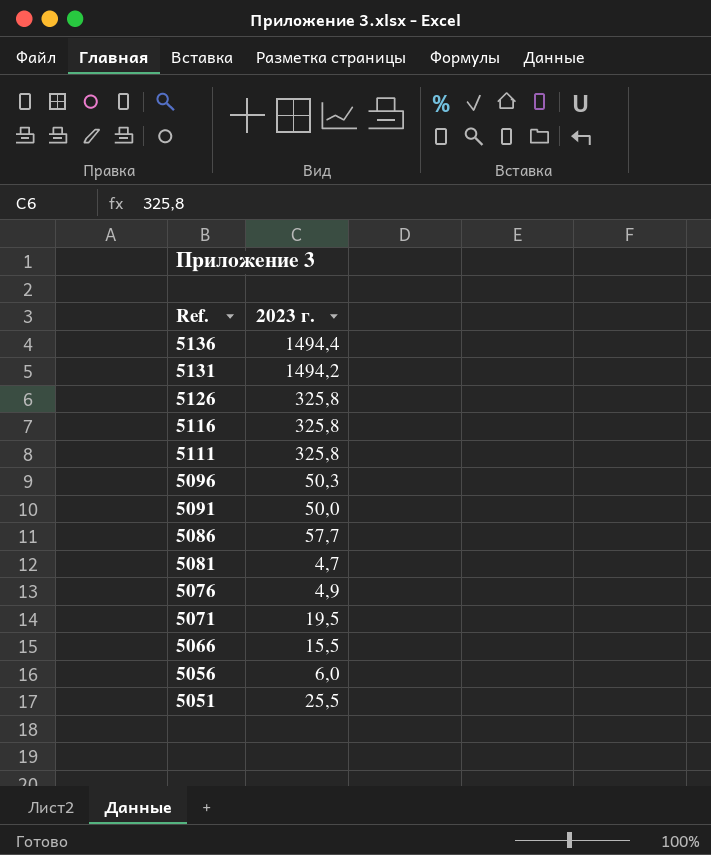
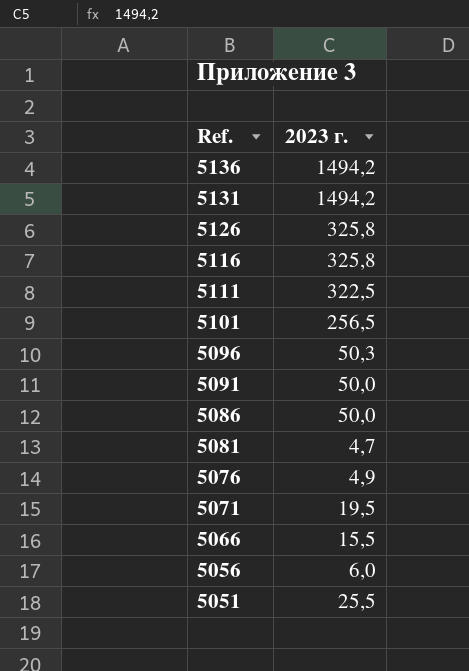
5136 | 2023 г.: 1494,4 -> 1494,2
5111 | 2023 г.: 325,8 -> 322,5
row 5101: none -> 256,5
5086 | 2023 г.: 57,7 -> 50,0

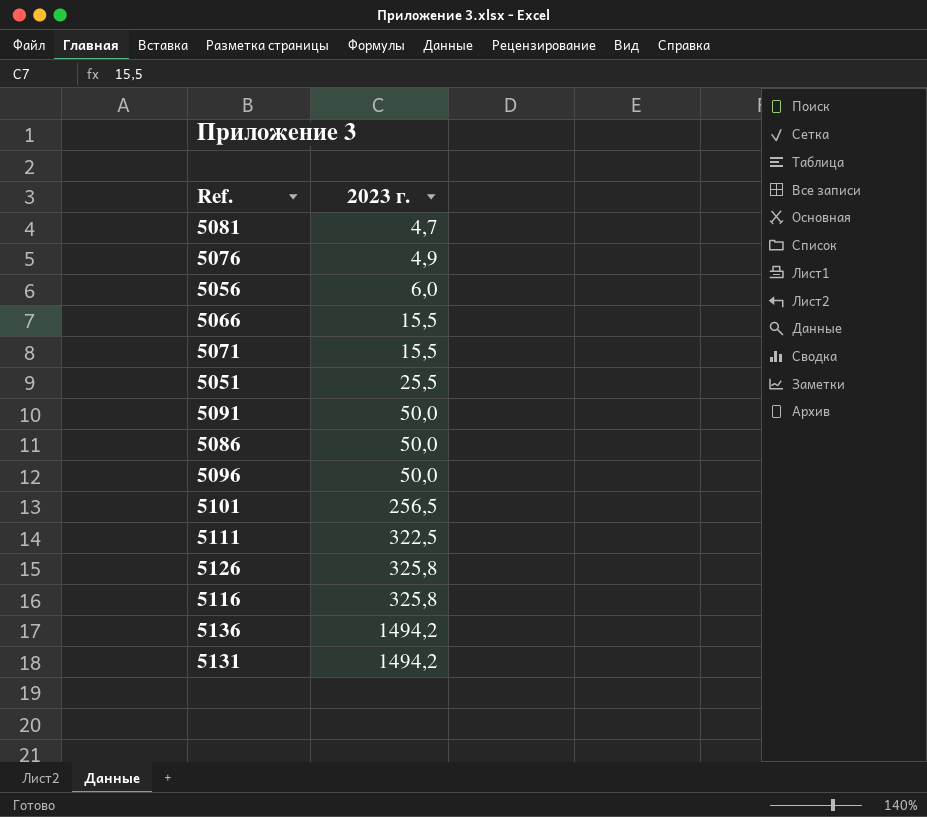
row order: Ref. descending -> 2023 г. ascending
5071 | 2023 г.: 19,5 -> 15,5
5096 | 2023 г.: 50,3 -> 50,0

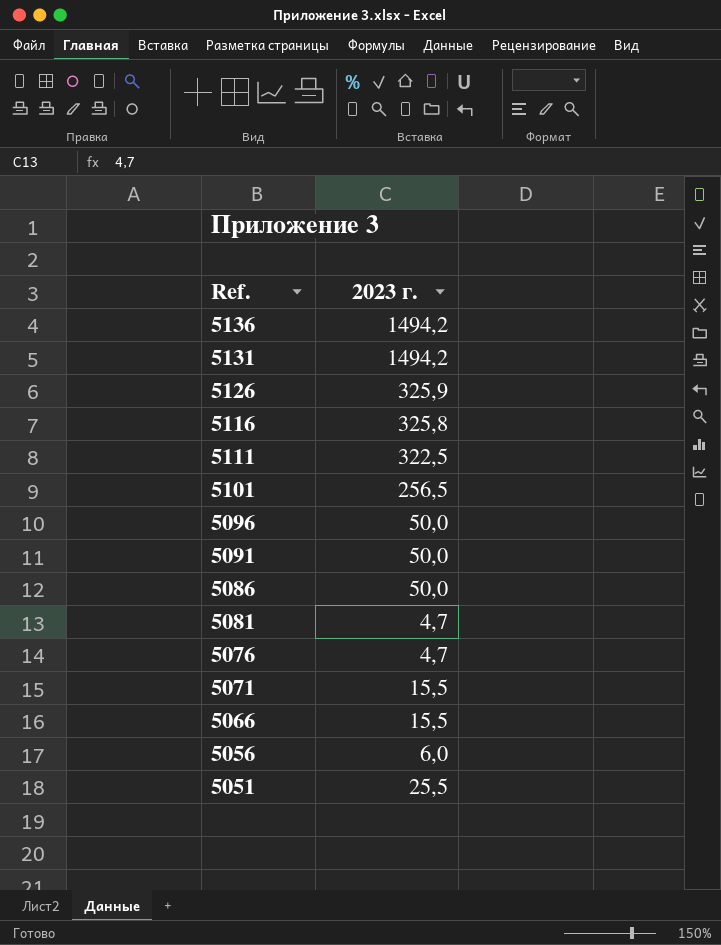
row order: 2023 г. ascending -> Ref. descending
5126 | 2023 г.: 325,8 -> 325,9
5076 | 2023 г.: 4,9 -> 4,7

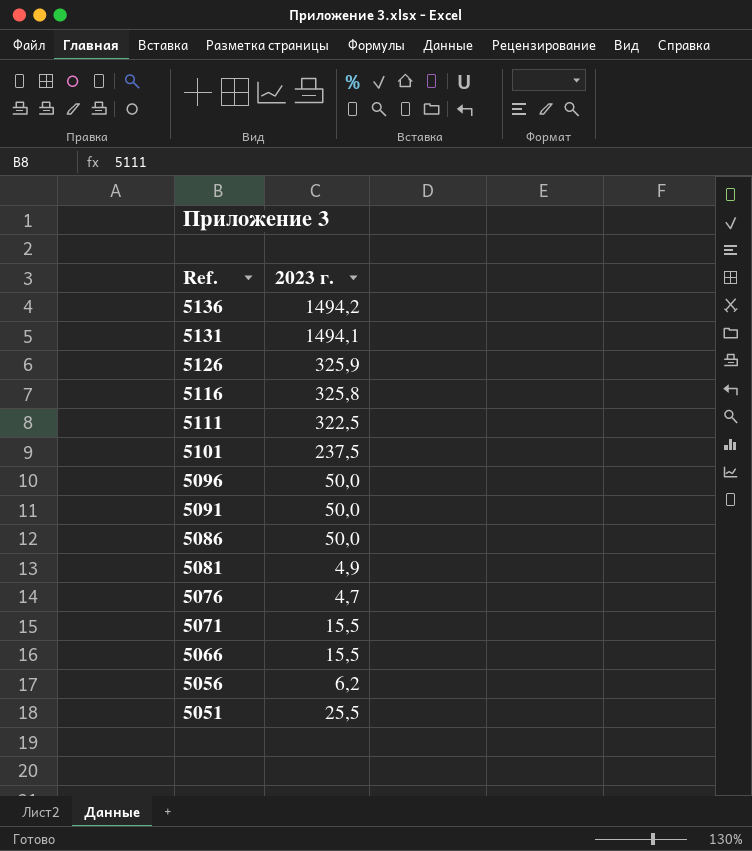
5131 | 2023 г.: 1494,2 -> 1494,1
5101 | 2023 г.: 256,5 -> 237,5
5081 | 2023 г.: 4,7 -> 4,9
5056 | 2023 г.: 6,0 -> 6,2

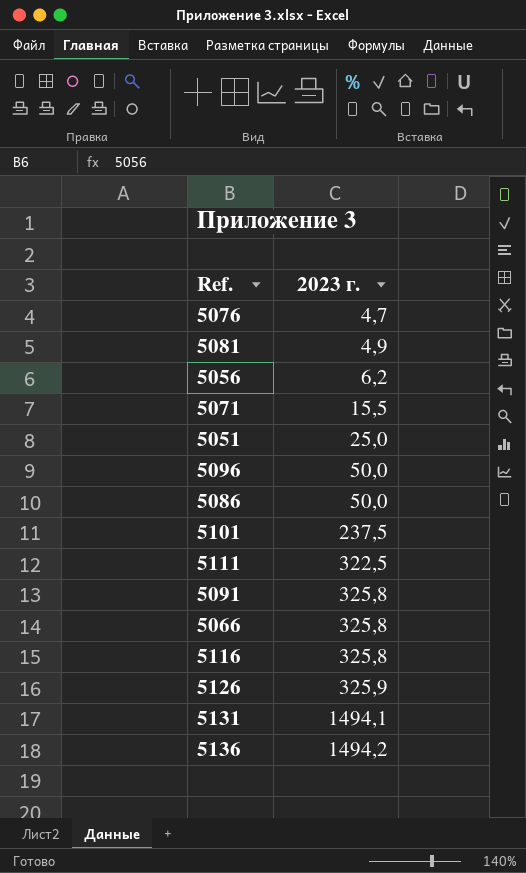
row order: Ref. descending -> 2023 г. ascending
5051 | 2023 г.: 25,5 -> 25,0
5091 | 2023 г.: 50,0 -> 325,8
5066 | 2023 г.: 15,5 -> 325,8

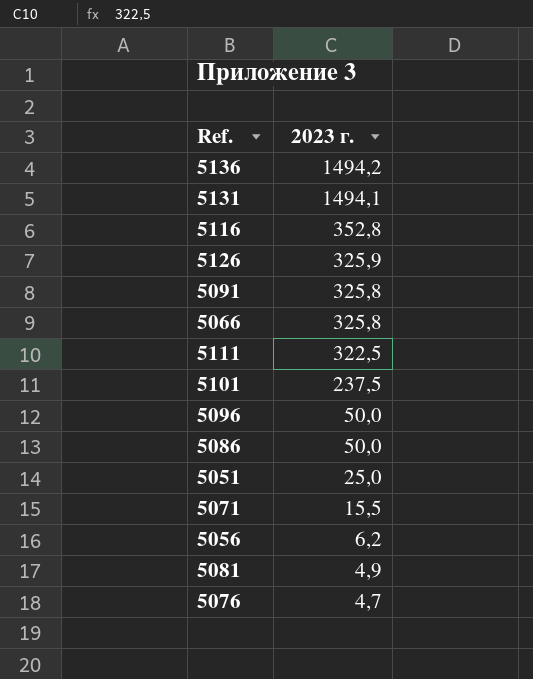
row order: 2023 г. ascending -> 2023 г. descending
5116 | 2023 г.: 325,8 -> 352,8

